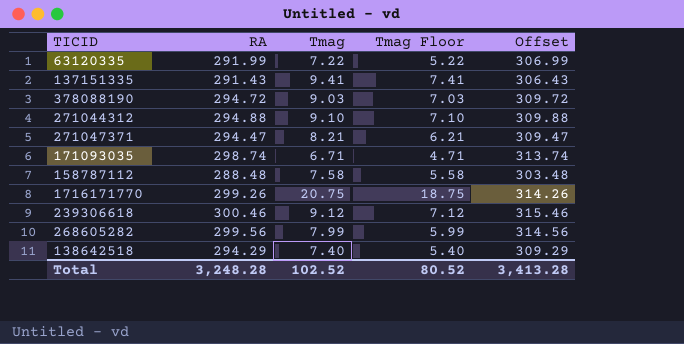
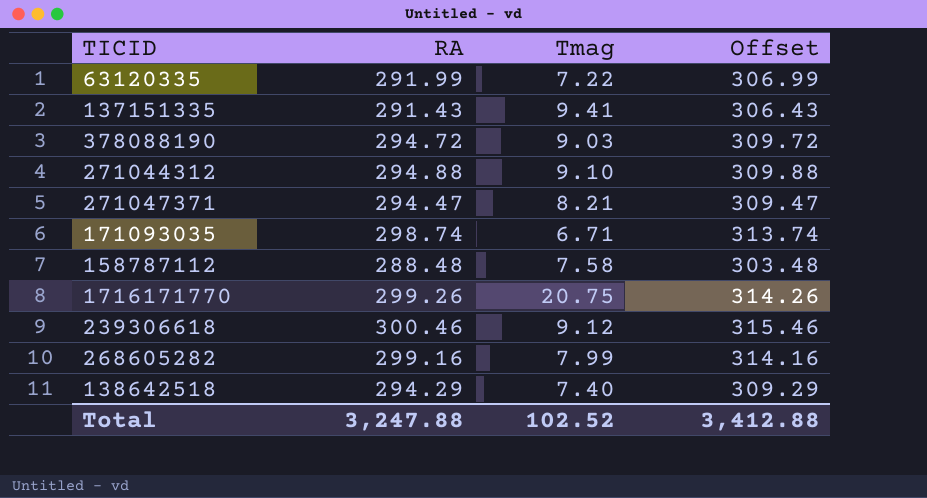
column Tmag Floor | formula: [Tmag] - 2 -> none
268605282 | RA: 299.56 -> 299.16
268605282 | Offset: 314.56 -> 314.16
Total | RA: 3,248.28 -> 3,247.88
Total | Offset: 3,413.28 -> 3,412.88

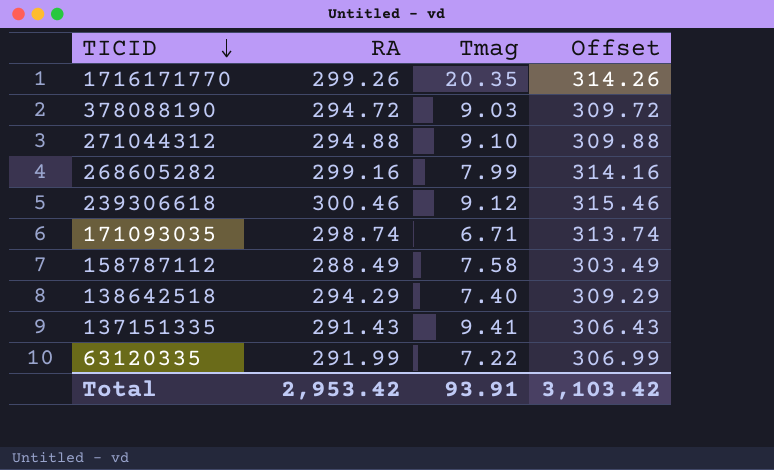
row order: none -> TICID descending
row 271047371: 294.47 | 8.21 | 309.47 -> none
1716171770 | Tmag: 20.75 -> 20.35
158787112 | RA: 288.48 -> 288.49
158787112 | Offset: 303.48 -> 303.49
Total | RA: 3,247.88 -> 2,953.42
Total | Tmag: 102.52 -> 93.91
Total | Offset: 3,412.88 -> 3,103.42

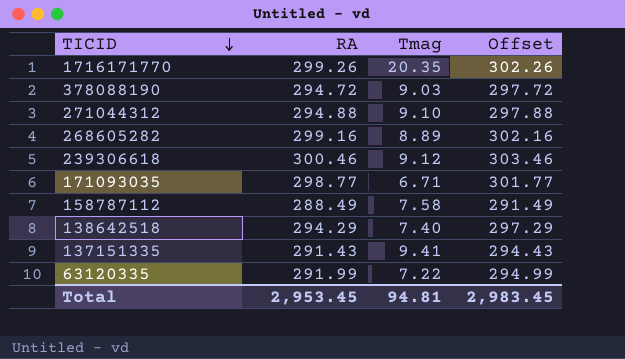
column Offset | formula: [RA] + 15 -> [RA] + 3
268605282 | Tmag: 7.99 -> 8.89
171093035 | RA: 298.74 -> 298.77
Total | RA: 2,953.42 -> 2,953.45
Total | Tmag: 93.91 -> 94.81
Total | Offset: 3,103.42 -> 2,983.45

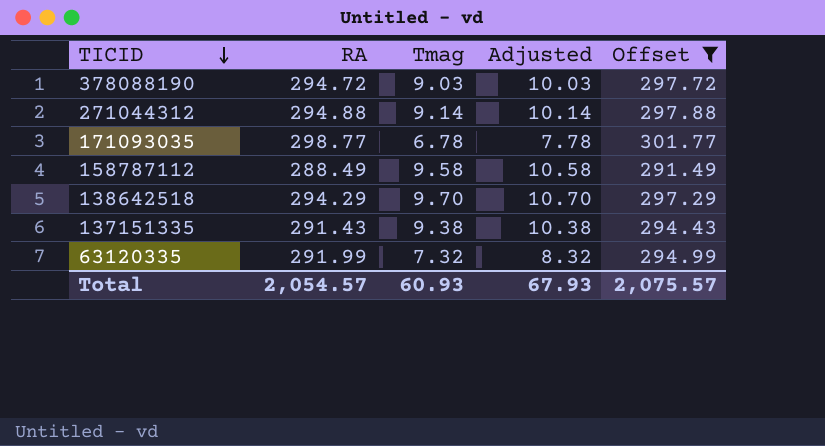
filter: none -> Offset <= 301.77
column Adjusted | formula: none -> [Tmag] + 1
271044312 | Tmag: 9.10 -> 9.14
171093035 | Tmag: 6.71 -> 6.78
158787112 | Tmag: 7.58 -> 9.58
138642518 | Tmag: 7.40 -> 9.70
137151335 | Tmag: 9.41 -> 9.38
63120335 | Tmag: 7.22 -> 7.32
Total | RA: 2,953.45 -> 2,054.57
Total | Tmag: 94.81 -> 60.93
Total | Offset: 2,983.45 -> 2,075.57

